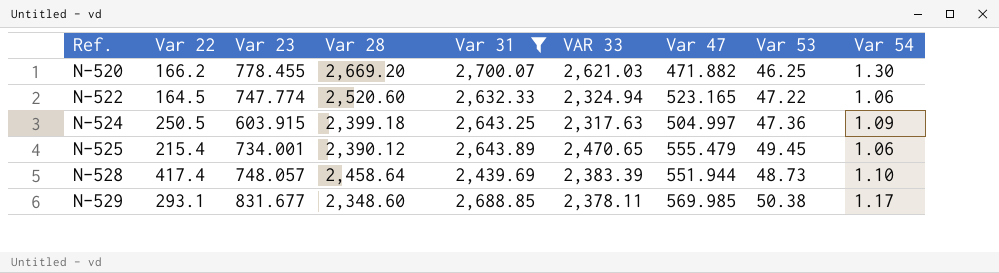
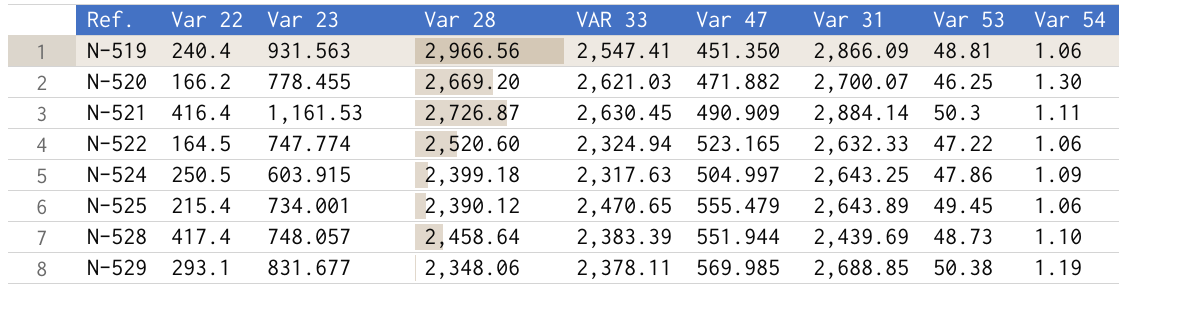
filter: Var 31 <= 2,700.07 -> none
column Var 31 | position: 5 -> 7
N-524 | Var 53: 47.36 -> 47.86
N-529 | Var 28: 2,348.60 -> 2,348.06
N-529 | Var 54: 1.17 -> 1.19

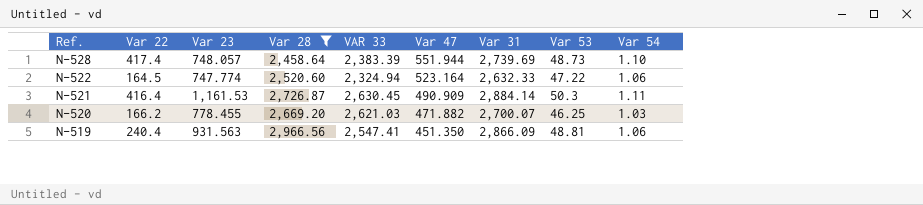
filter: none -> Var 28 >= 2,458.64
row order: Ref. ascending -> Ref. descending
N-528 | Var 31: 2,439.69 -> 2,739.69
N-522 | Var 47: 523.165 -> 523.164
N-520 | Var 54: 1.30 -> 1.03

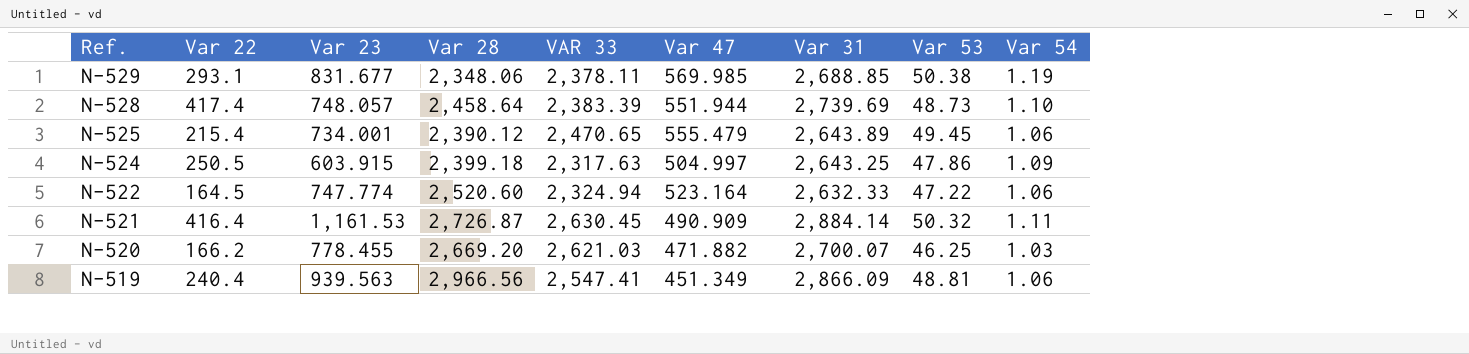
filter: Var 28 >= 2,458.64 -> none
N-521 | Var 53: 50.3 -> 50.32
N-519 | Var 23: 931.563 -> 939.563
N-519 | Var 47: 451.350 -> 451.349

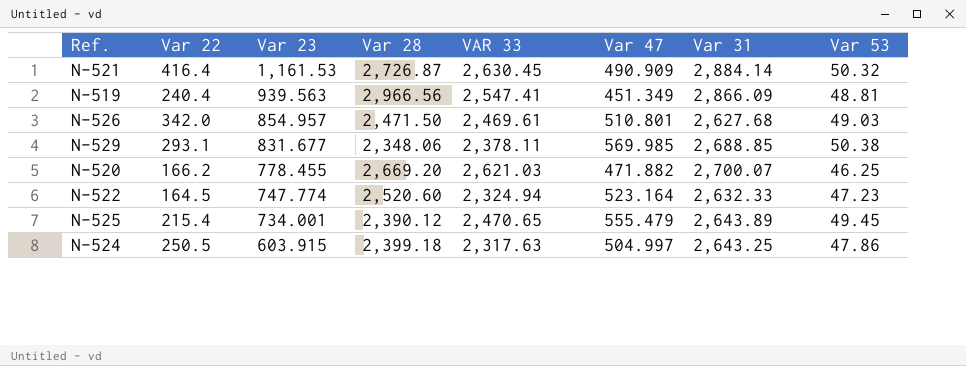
row order: Ref. descending -> Var 23 descending
column Var 54 | position: 9 -> none
row N-528: 417.4 | 748.057 | 2,458.64 | 2,383.39 | 551.944 | 2,739.69 | 48.73 | 1.10 -> none
row N-526: none -> 342.0 | 854.957 | 2,471.50 | 2,469.61 | 510.801 | 2,627.68 | 49.03
N-522 | Var 53: 47.22 -> 47.23

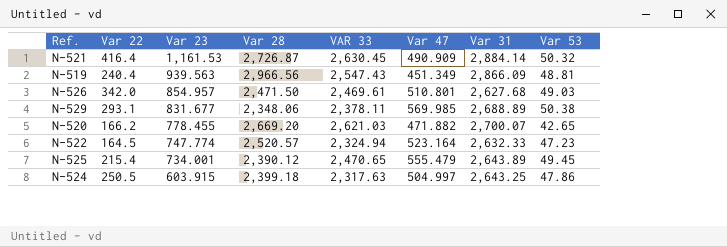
N-519 | VAR 33: 2,547.41 -> 2,547.43
N-529 | Var 31: 2,688.85 -> 2,688.89
N-520 | Var 53: 46.25 -> 42.65
N-522 | Var 28: 2,520.60 -> 2,520.57

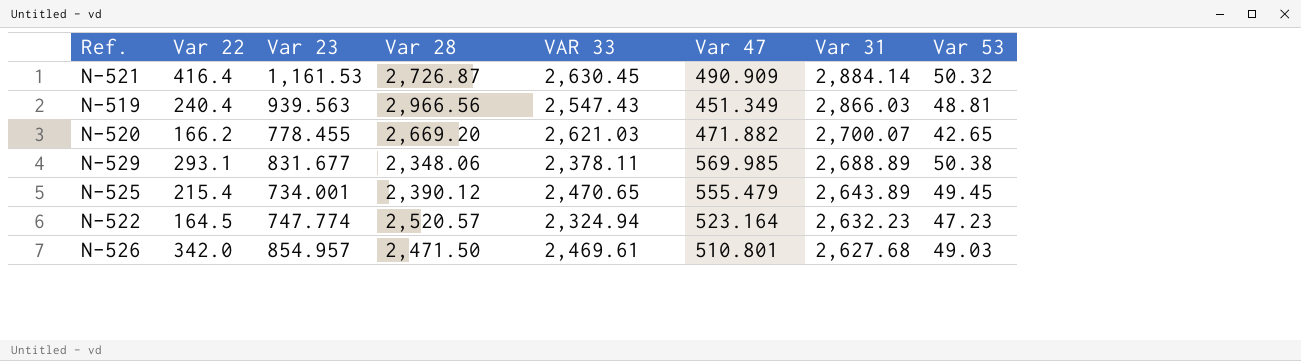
row order: Var 23 descending -> Var 31 descending
row N-524: 250.5 | 603.915 | 2,399.18 | 2,317.63 | 504.997 | 2,643.25 | 47.86 -> none
N-519 | Var 31: 2,866.09 -> 2,866.03
N-522 | Var 31: 2,632.33 -> 2,632.23

